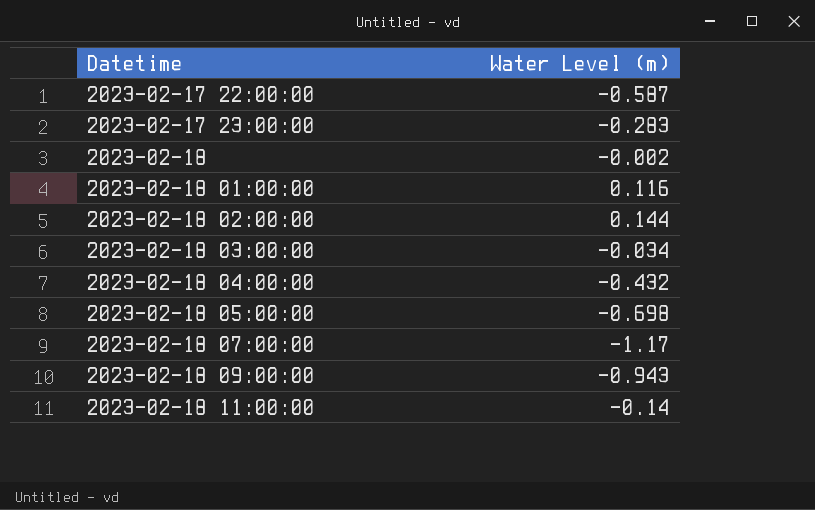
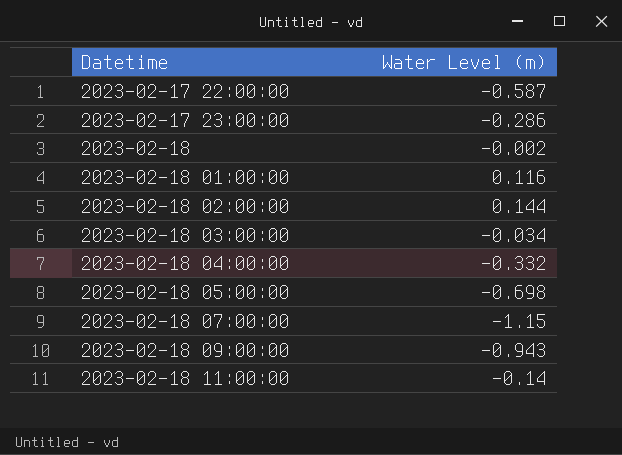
2023-02-17 23:00:00 | Water Level (m): -0.283 -> -0.286
2023-02-18 04:00:00 | Water Level (m): -0.432 -> -0.332
2023-02-18 07:00:00 | Water Level (m): -1.17 -> -1.15

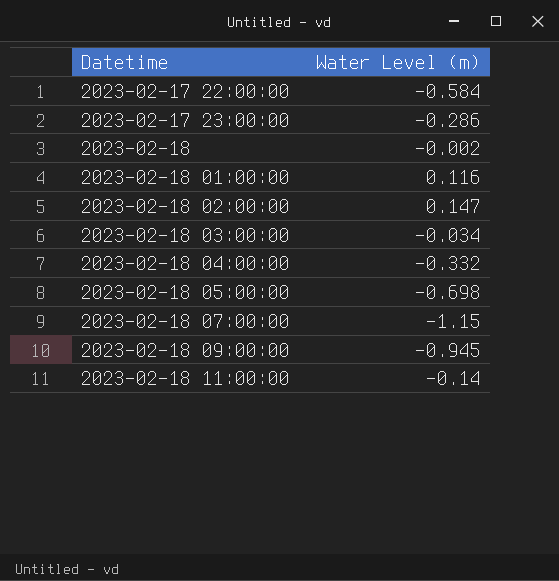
2023-02-17 22:00:00 | Water Level (m): -0.587 -> -0.584
2023-02-18 02:00:00 | Water Level (m): 0.144 -> 0.147
2023-02-18 09:00:00 | Water Level (m): -0.943 -> -0.945

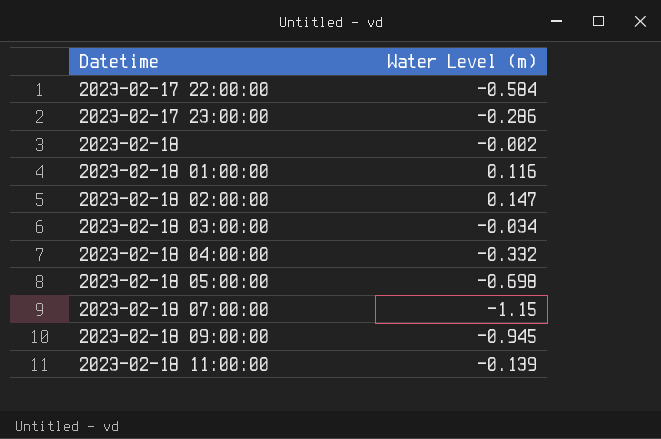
2023-02-18 11:00:00 | Water Level (m): -0.14 -> -0.139

